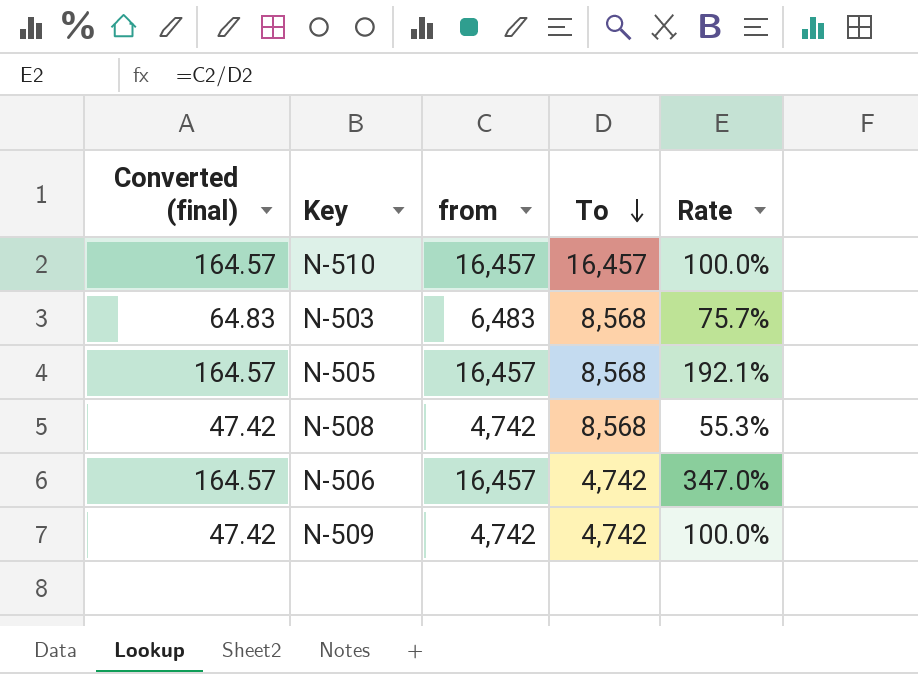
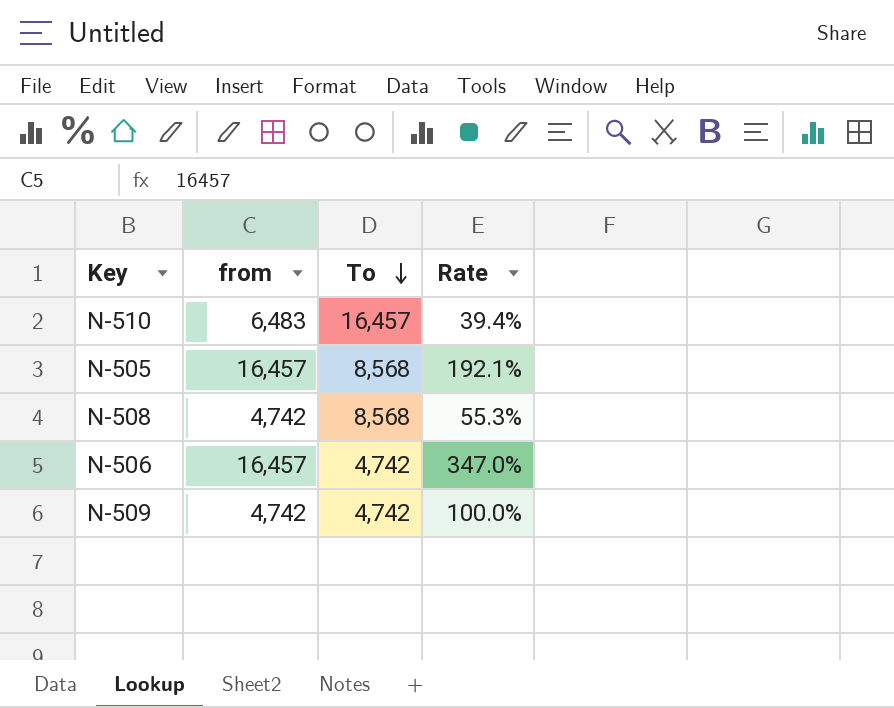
column Converted (final) | formula: [from] * 0.01 -> none
row N-503: 64.83 | 6,483 | 8,568 | 75.7% -> none
N-510 | from: 16,457 -> 6,483
N-510 | Rate: 100.0% -> 39.4%

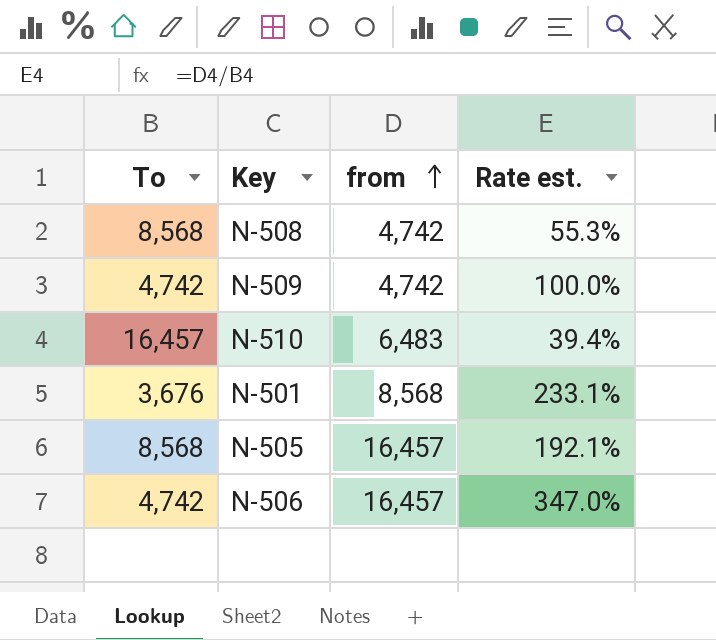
row order: To descending -> from ascending
column To | position: 3 -> 1
column name: Rate -> Rate est.
row N-501: none -> 3,676 | 8,568 | 233.1%

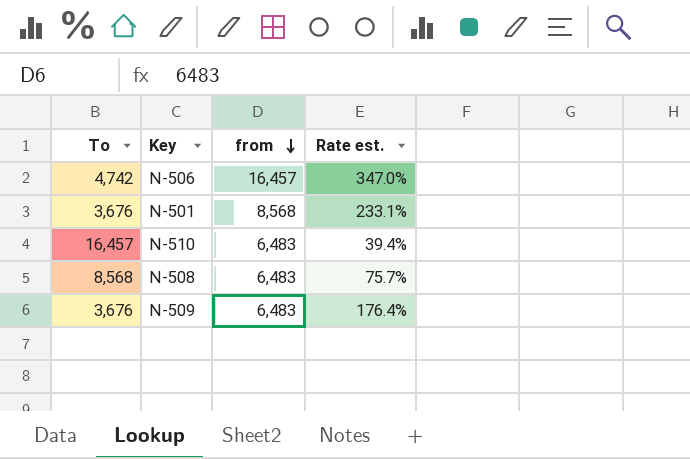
row order: from ascending -> from descending
row N-505: 8,568 | 16,457 | 192.1% -> none
N-508 | from: 4,742 -> 6,483
N-508 | Rate est.: 55.3% -> 75.7%
N-509 | To: 4,742 -> 3,676
N-509 | from: 4,742 -> 6,483
N-509 | Rate est.: 100.0% -> 176.4%

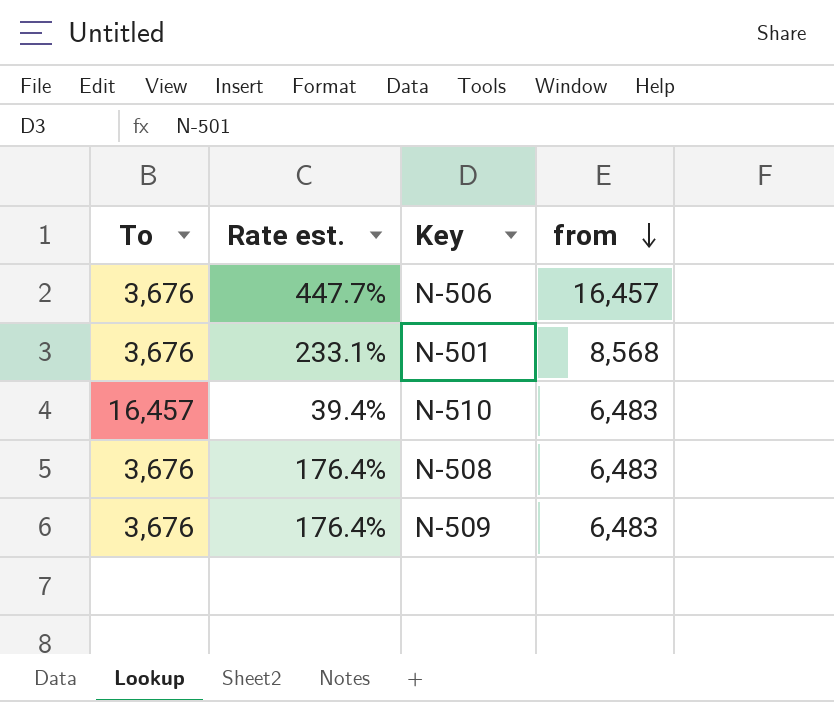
column Rate est. | position: 4 -> 2
N-506 | To: 4,742 -> 3,676
N-506 | Rate est.: 347.0% -> 447.7%
N-508 | To: 8,568 -> 3,676
N-508 | Rate est.: 75.7% -> 176.4%

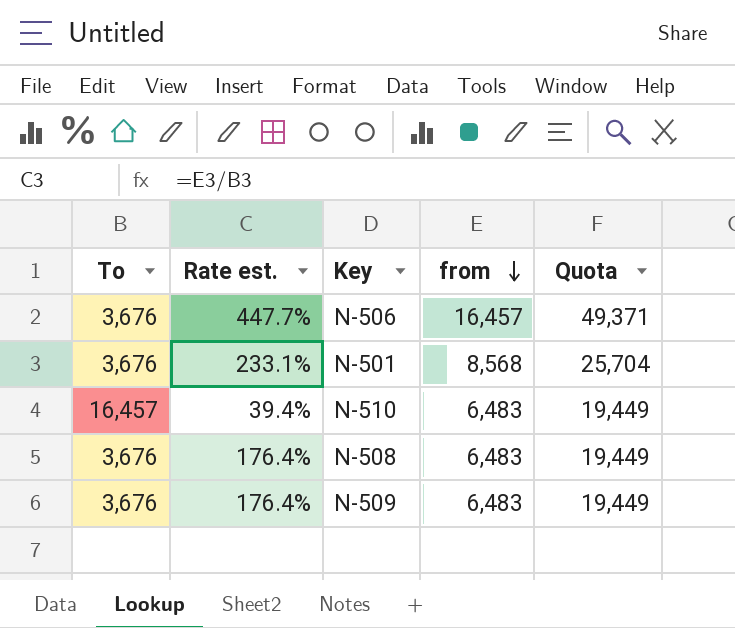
column Quota | formula: none -> [from] * 3

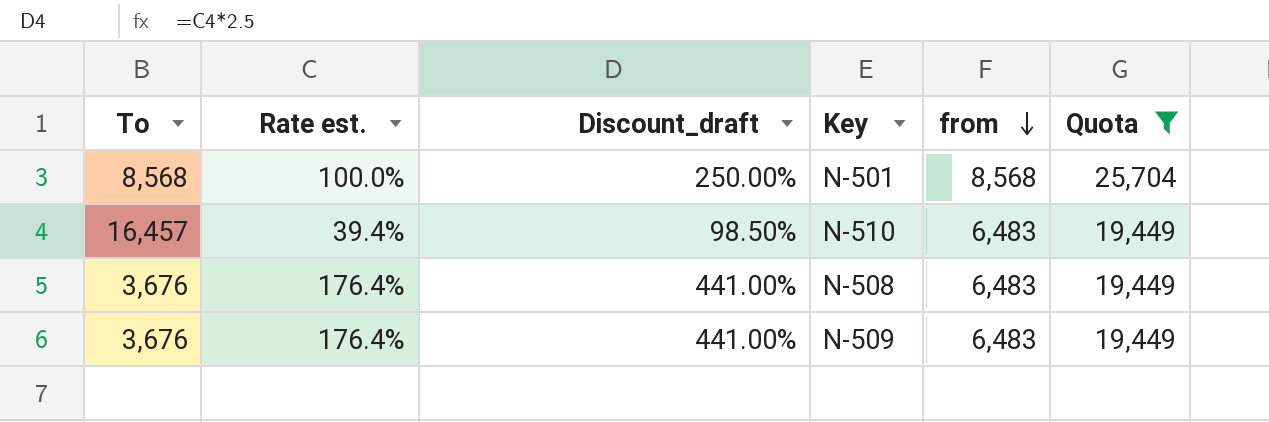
filter: none -> Quota != 49,371
column Discount_draft | formula: none -> [Rate est.] * 2.5
N-501 | To: 3,676 -> 8,568
N-501 | Rate est.: 233.1% -> 100.0%

